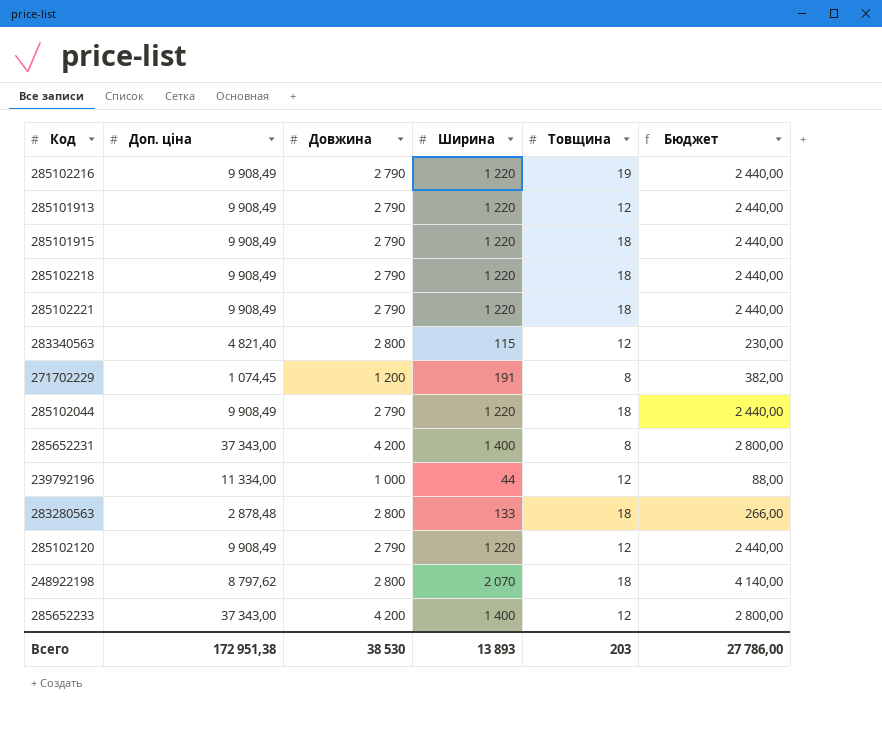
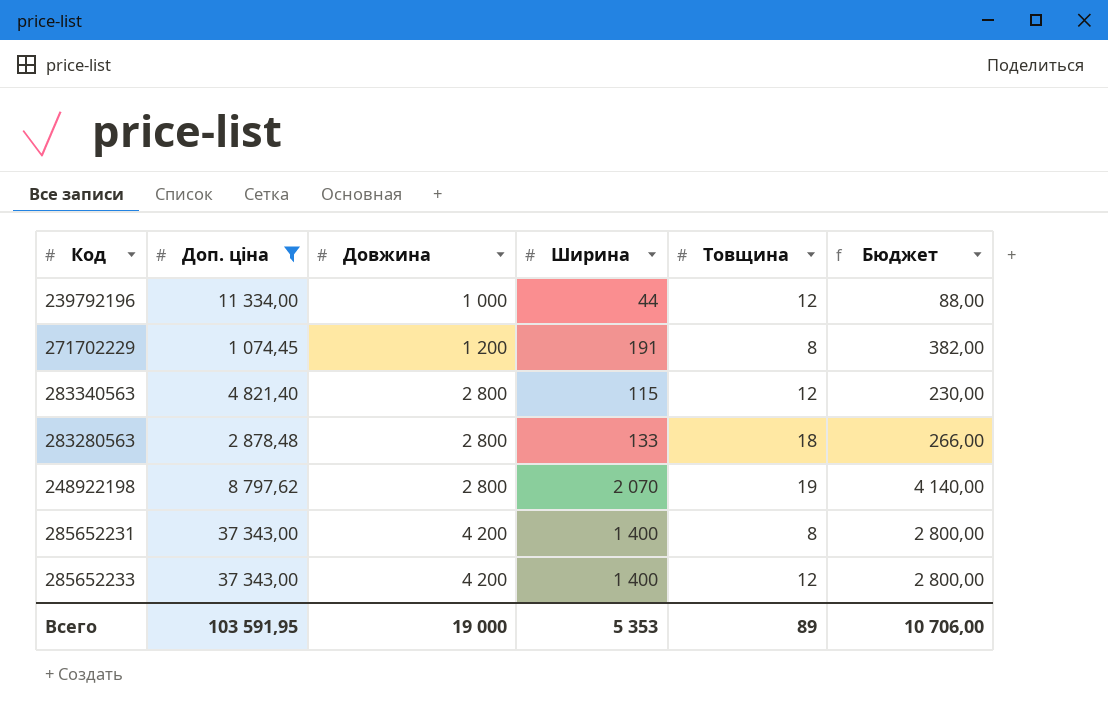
filter: none -> Доп. ціна != 9 908,49
row order: none -> Довжина ascending
248922198 | Товщина: 18 -> 19
Всего | Доп. ціна: 172 951,38 -> 103 591,95
Всего | Довжина: 38 530 -> 19 000
Всего | Ширина: 13 893 -> 5 353
Всего | Товщина: 203 -> 89
Всего | Бюджет: 27 786,00 -> 10 706,00

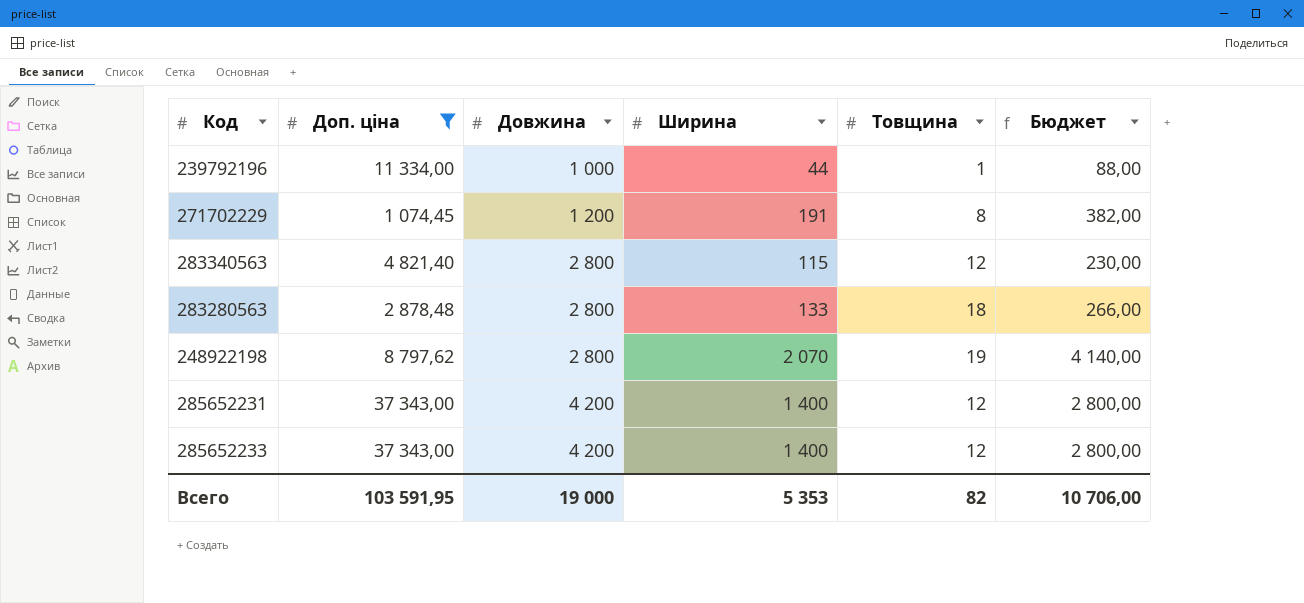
239792196 | Товщина: 12 -> 1
285652231 | Товщина: 8 -> 12
Всего | Товщина: 89 -> 82

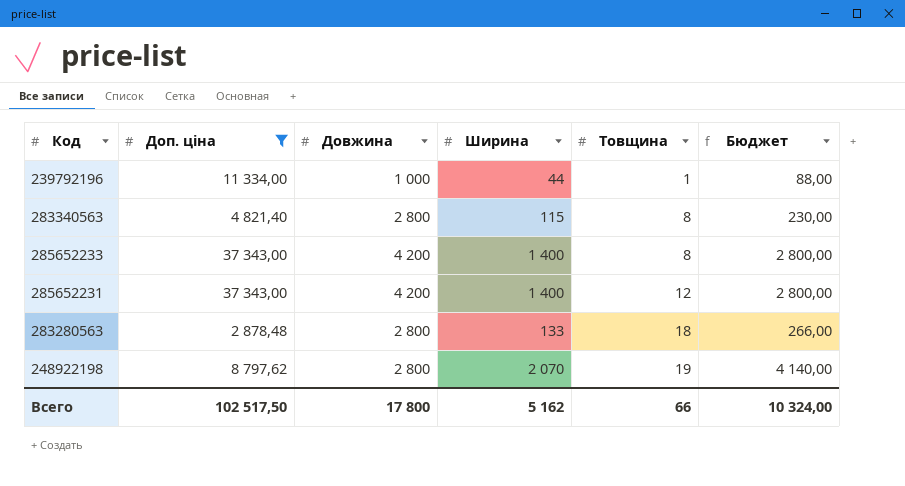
row order: Довжина ascending -> Товщина ascending
row 271702229: 1 074,45 | 1 200 | 191 | 8 | 382,00 -> none
283340563 | Товщина: 12 -> 8
285652233 | Товщина: 12 -> 8
Всего | Доп. ціна: 103 591,95 -> 102 517,50
Всего | Довжина: 19 000 -> 17 800
Всего | Ширина: 5 353 -> 5 162
Всего | Товщина: 82 -> 66
Всего | Бюджет: 10 706,00 -> 10 324,00

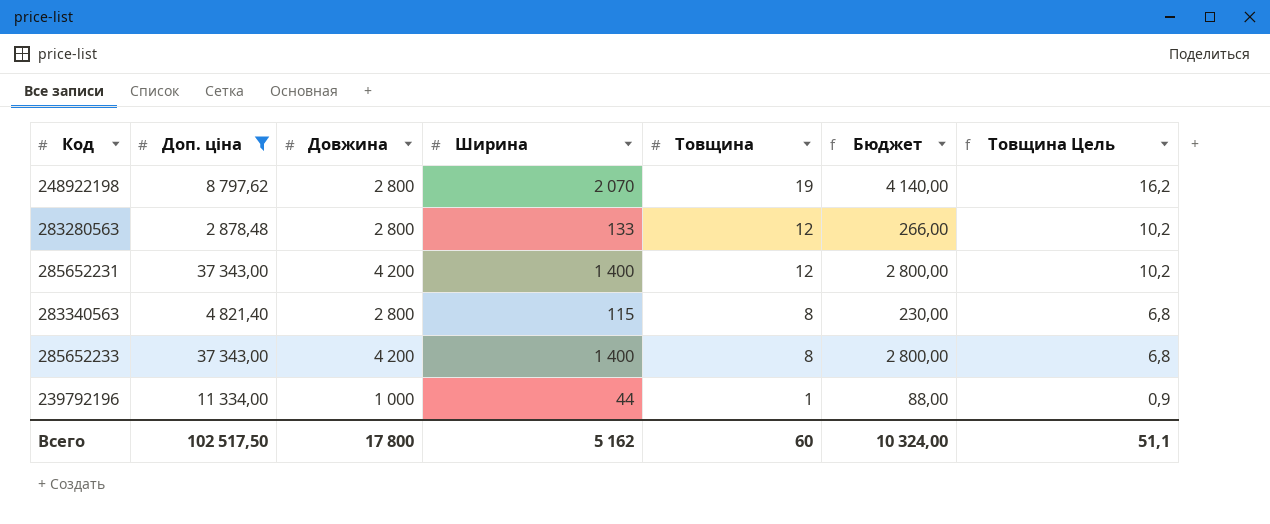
row order: Товщина ascending -> Товщина descending
column Товщина Цель | formula: none -> [Товщина] * 0,85
283280563 | Товщина: 18 -> 12
Всего | Товщина: 66 -> 60

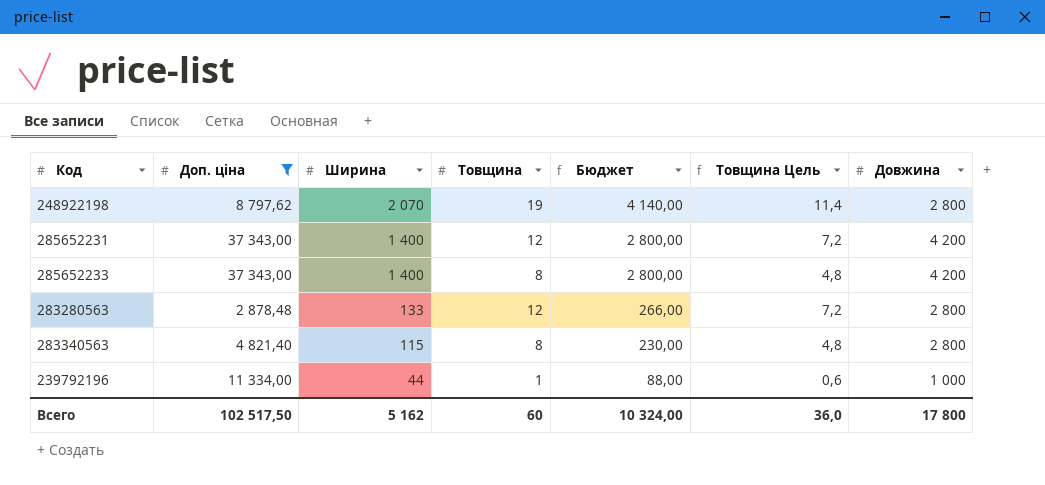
row order: Товщина descending -> Ширина descending
column Товщина Цель | formula: [Товщина] * 0,85 -> [Товщина] * 0,6
column Довжина | position: 3 -> 7
Всего | Товщина Цель: 51,1 -> 36,0

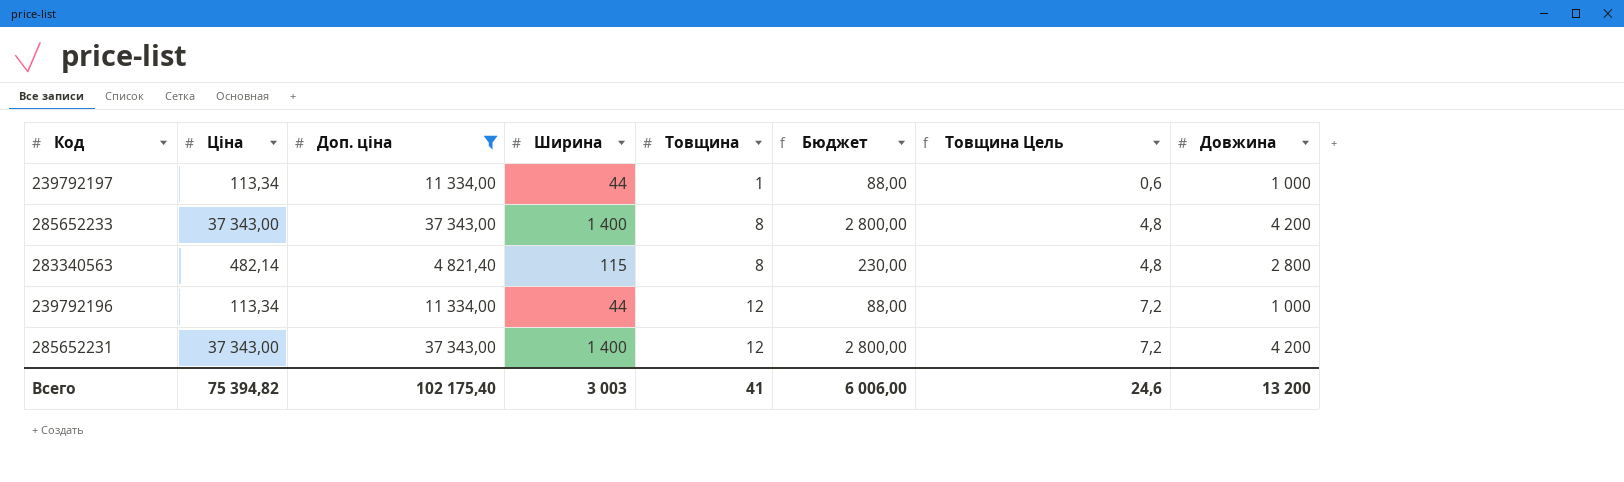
row order: Ширина descending -> Товщина ascending
column Ціна | position: none -> 2
row 248922198: 8 797,62 | 2 070 | 19 | 4 140,00 | 11,4 | 2 800 -> none
row 283280563: 2 878,48 | 133 | 12 | 266,00 | 7,2 | 2 800 -> none
row 239792197: none -> 113,34 | 11 334,00 | 44 | 1 | 88,00 | 0,6 | 1 000
239792196 | Товщина: 1 -> 12
239792196 | Товщина Цель: 0,6 -> 7,2
Всего | Доп. ціна: 102 517,50 -> 102 175,40
Всего | Ширина: 5 162 -> 3 003
Всего | Товщина: 60 -> 41
Всего | Бюджет: 10 324,00 -> 6 006,00
Всего | Товщина Цель: 36,0 -> 24,6
Всего | Довжина: 17 800 -> 13 200

